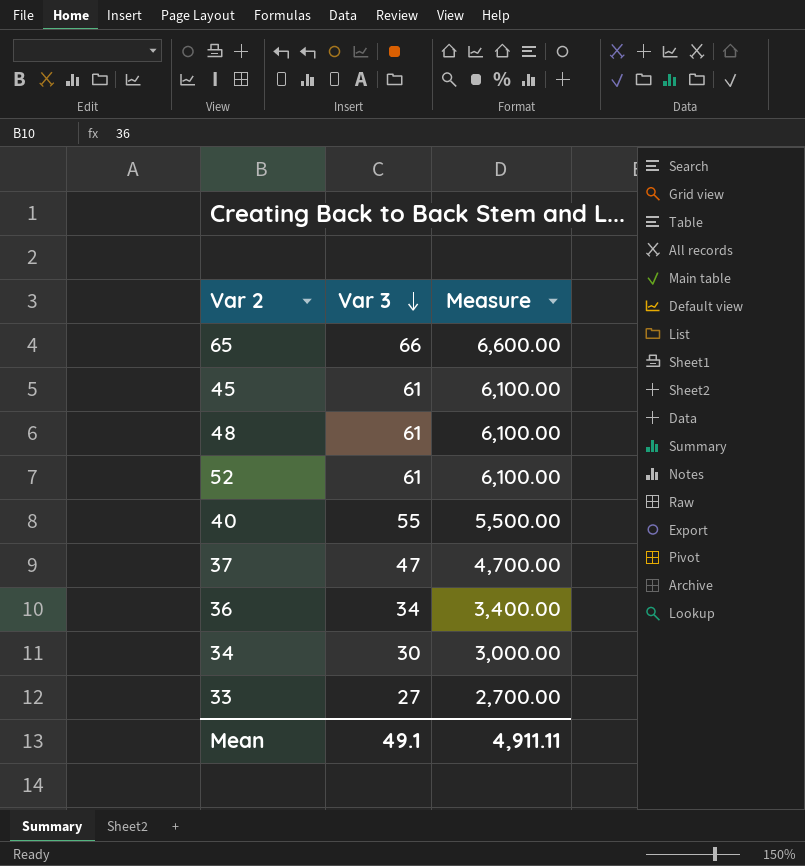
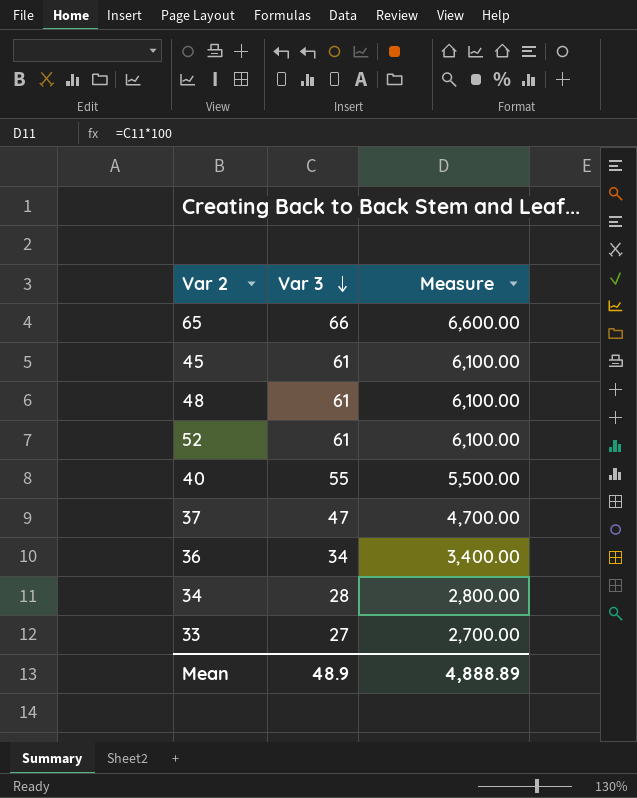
34 | Var 3: 30 -> 28
34 | Measure: 3,000.00 -> 2,800.00
Mean | Var 3: 49.1 -> 48.9
Mean | Measure: 4,911.11 -> 4,888.89

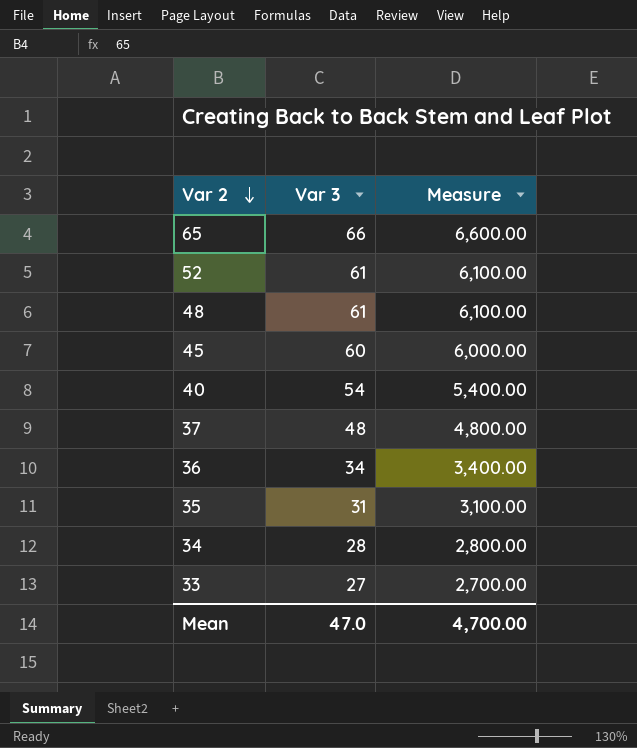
row order: Var 3 descending -> Var 2 descending
45 | Var 3: 61 -> 60
45 | Measure: 6,100.00 -> 6,000.00
40 | Var 3: 55 -> 54
40 | Measure: 5,500.00 -> 5,400.00
37 | Var 3: 47 -> 48
37 | Measure: 4,700.00 -> 4,800.00
row 35: none -> 31 | 3,100.00
Mean | Var 3: 48.9 -> 47.0
Mean | Measure: 4,888.89 -> 4,700.00

